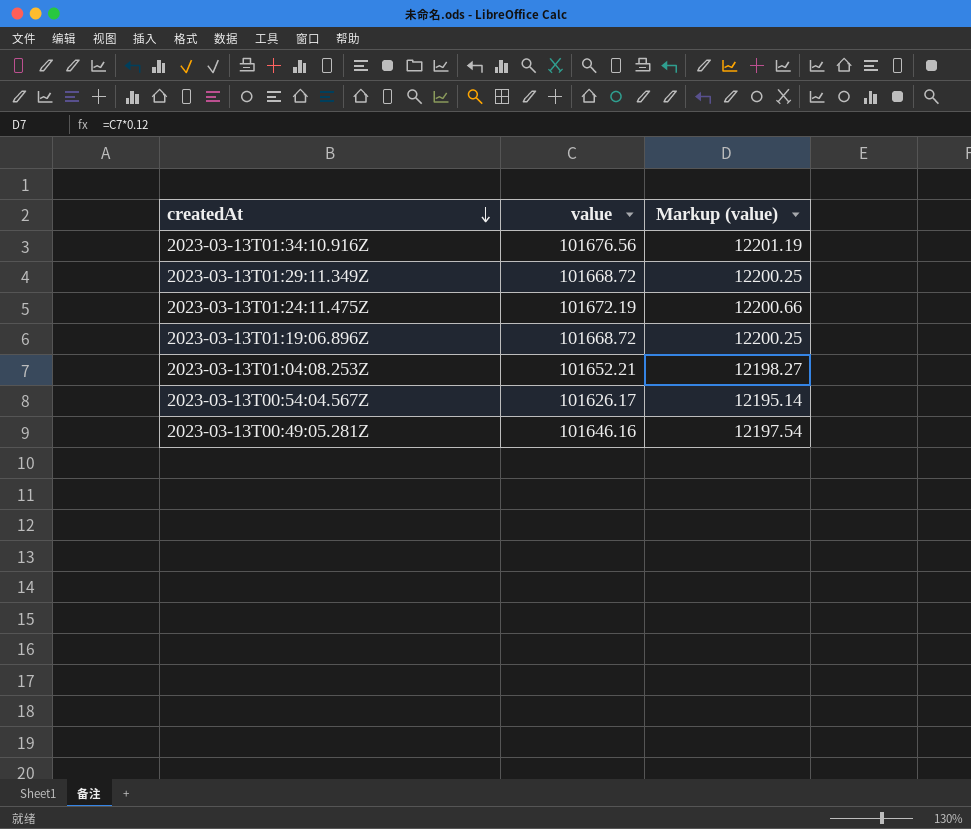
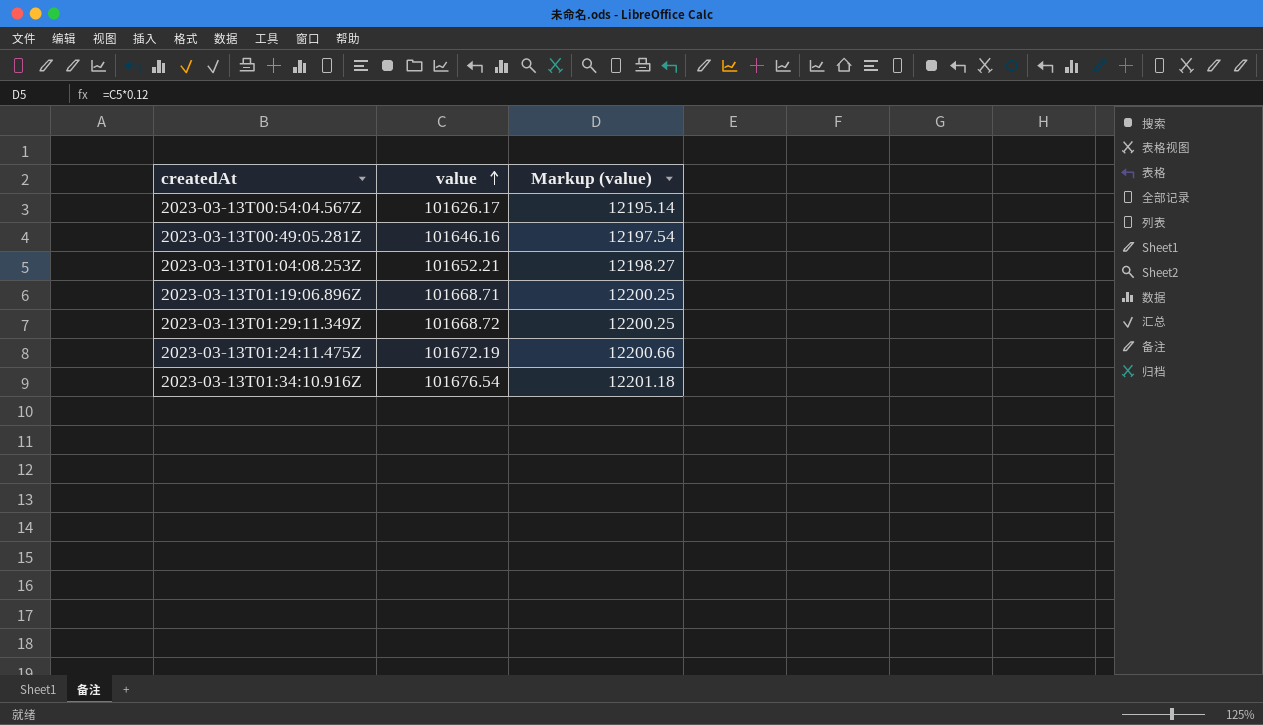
row order: createdAt descending -> value ascending
2023-03-13T01:19:06.896Z | value: 101668.72 -> 101668.71
2023-03-13T01:34:10.916Z | value: 101676.56 -> 101676.54
2023-03-13T01:34:10.916Z | Markup (value): 12201.19 -> 12201.18

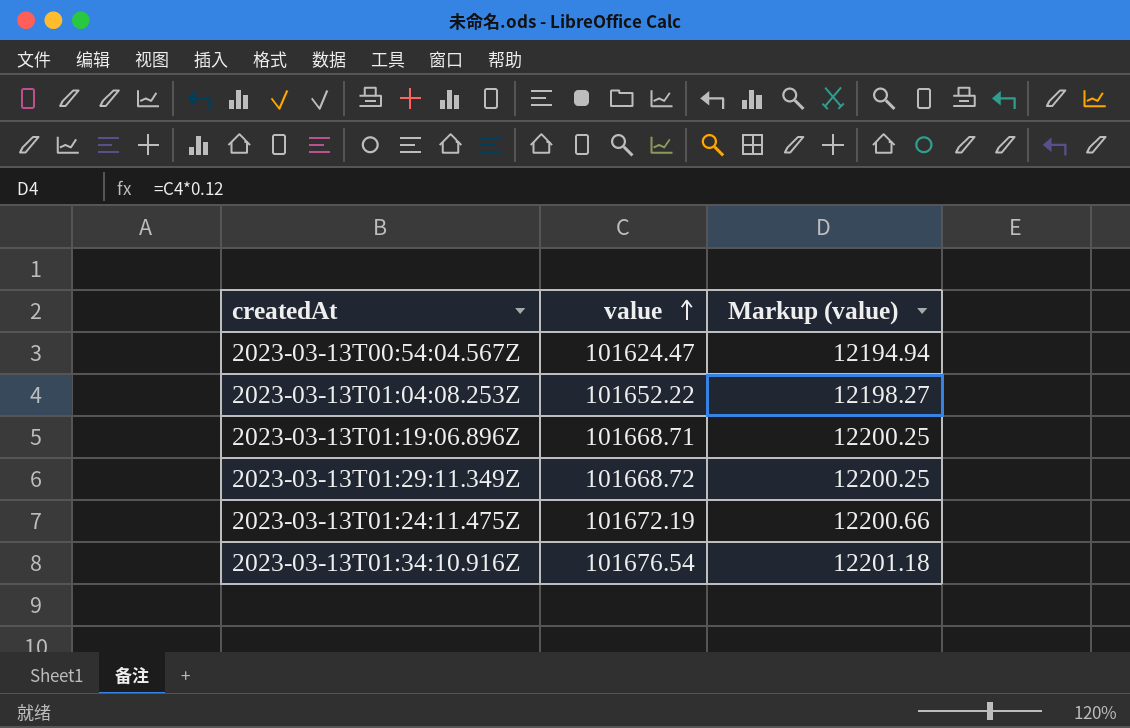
row 2023-03-13T00:49:05.281Z: 101646.16 | 12197.54 -> none
2023-03-13T00:54:04.567Z | value: 101626.17 -> 101624.47
2023-03-13T00:54:04.567Z | Markup (value): 12195.14 -> 12194.94
2023-03-13T01:04:08.253Z | value: 101652.21 -> 101652.22

